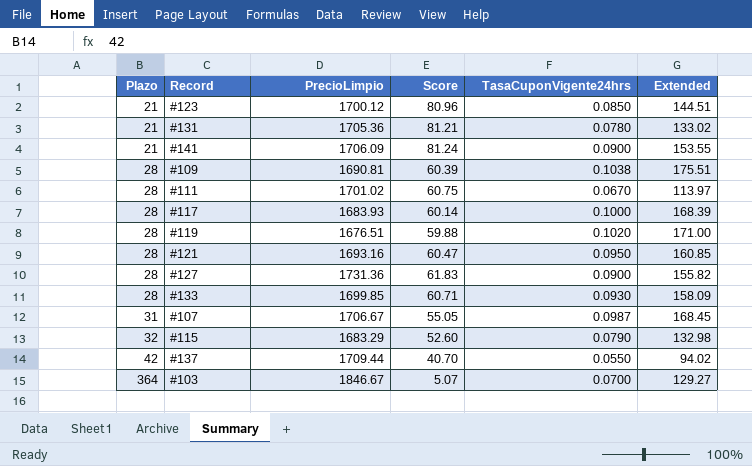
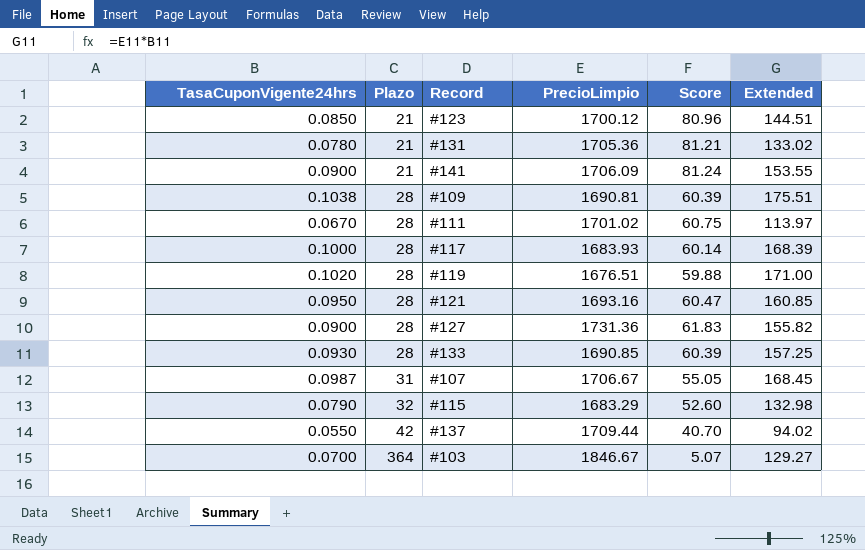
column TasaCuponVigente24hrs | position: 5 -> 1
#133 | PrecioLimpio: 1699.85 -> 1690.85
#133 | Score: 60.71 -> 60.39
#133 | Extended: 158.09 -> 157.25

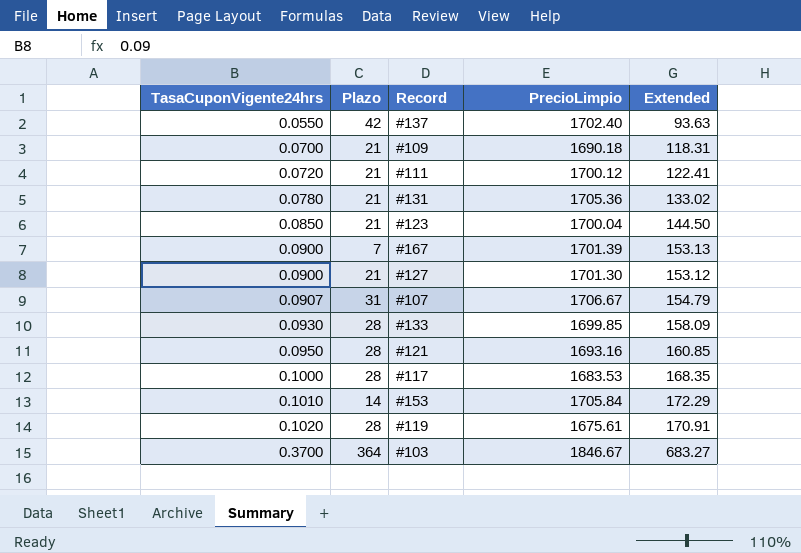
row order: Plazo ascending -> TasaCuponVigente24hrs ascending
column Score | formula: [PrecioLimpio] / [Plazo] -> none
row #141: 0.0900 | 21 | 1706.09 | 81.24 | 153.55 -> none
row #115: 0.0790 | 32 | 1683.29 | 52.60 | 132.98 -> none
#137 | PrecioLimpio: 1709.44 -> 1702.40
#137 | Extended: 94.02 -> 93.63
#109 | TasaCuponVigente24hrs: 0.1038 -> 0.0700
#109 | Plazo: 28 -> 21
#109 | PrecioLimpio: 1690.81 -> 1690.18
#109 | Extended: 175.51 -> 118.31
#111 | TasaCuponVigente24hrs: 0.0670 -> 0.0720
#111 | Plazo: 28 -> 21
#111 | PrecioLimpio: 1701.02 -> 1700.12
#111 | Extended: 113.97 -> 122.41
#123 | PrecioLimpio: 1700.12 -> 1700.04
#123 | Extended: 144.51 -> 144.50
row #167: none -> 0.0900 | 7 | 1701.39 | 153.13
#127 | Plazo: 28 -> 21
#127 | PrecioLimpio: 1731.36 -> 1701.30
#127 | Extended: 155.82 -> 153.12
#107 | TasaCuponVigente24hrs: 0.0987 -> 0.0907
#107 | Extended: 168.45 -> 154.79
#133 | PrecioLimpio: 1690.85 -> 1699.85
#133 | Extended: 157.25 -> 158.09
#117 | PrecioLimpio: 1683.93 -> 1683.53
#117 | Extended: 168.39 -> 168.35
row #153: none -> 0.1010 | 14 | 1705.84 | 172.29
#119 | PrecioLimpio: 1676.51 -> 1675.61
#119 | Extended: 171.00 -> 170.91
#103 | TasaCuponVigente24hrs: 0.0700 -> 0.3700
#103 | Extended: 129.27 -> 683.27

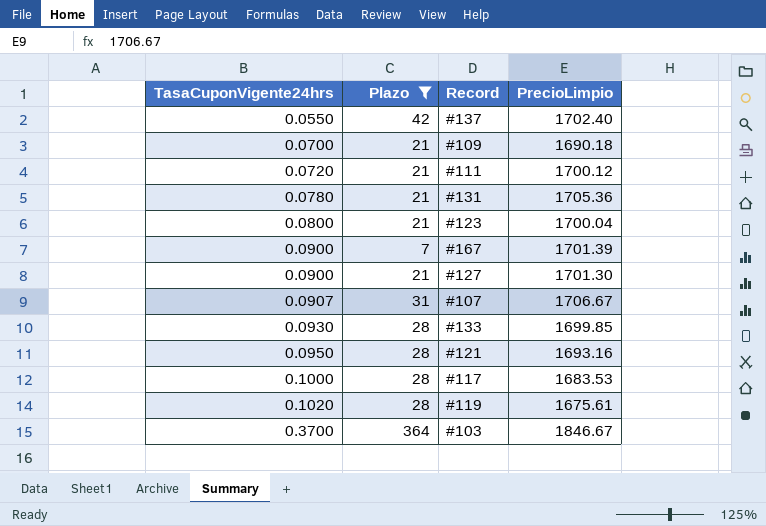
filter: none -> Plazo != 14
column Extended | formula: [TasaCuponVigente24hrs] * [PrecioLimpio] -> none
#123 | TasaCuponVigente24hrs: 0.0850 -> 0.0800

